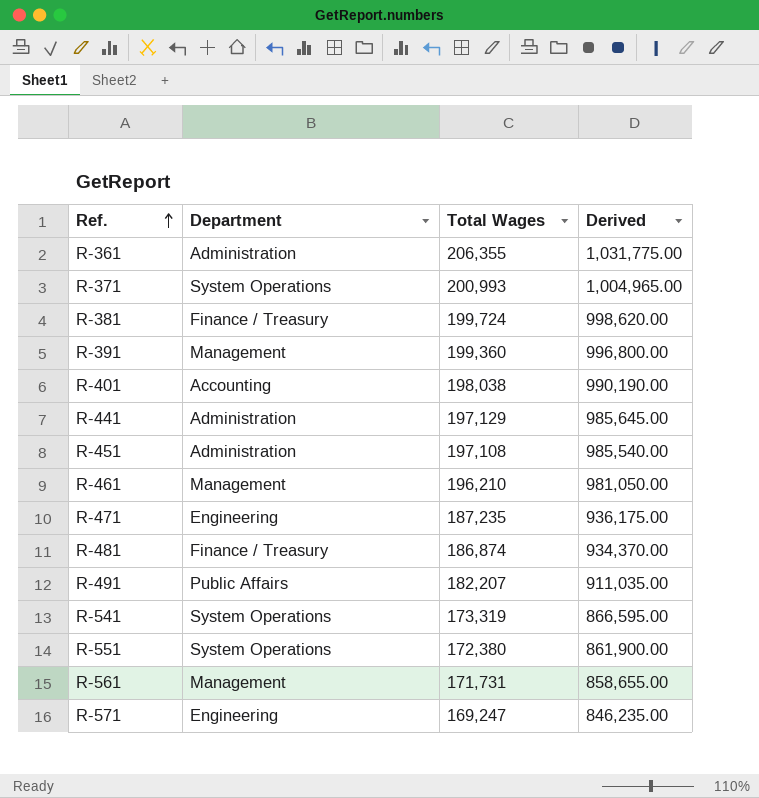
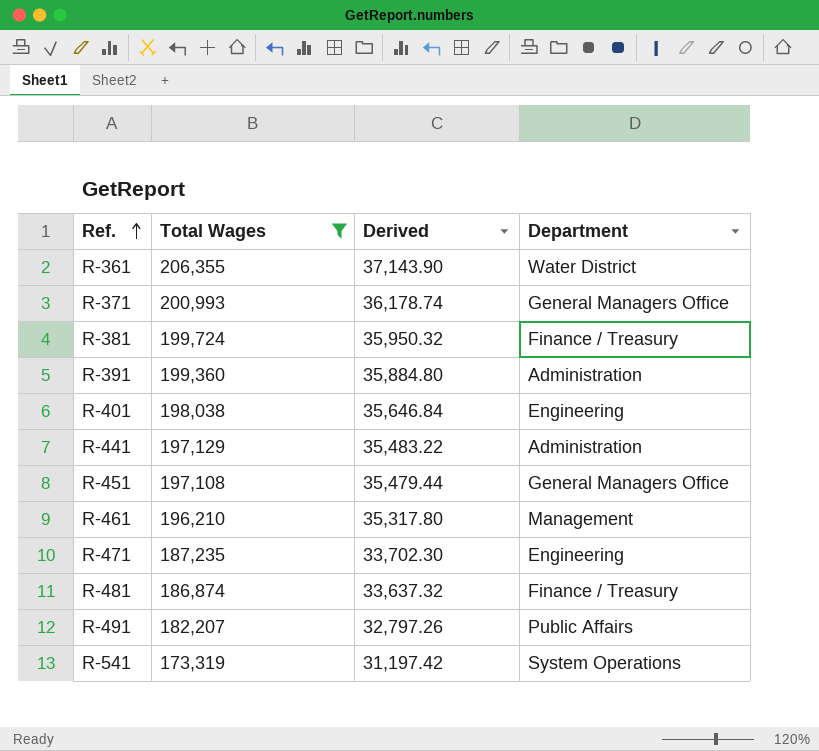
filter: none -> Total Wages >= 173,319
column Derived | formula: [Total Wages] * 5 -> [Total Wages] * 0.18
column Department | position: 2 -> 4
R-361 | Department: Administration -> Water District
R-371 | Department: System Operations -> General Managers Office
R-391 | Department: Management -> Administration
R-401 | Department: Accounting -> Engineering
R-451 | Department: Administration -> General Managers Office

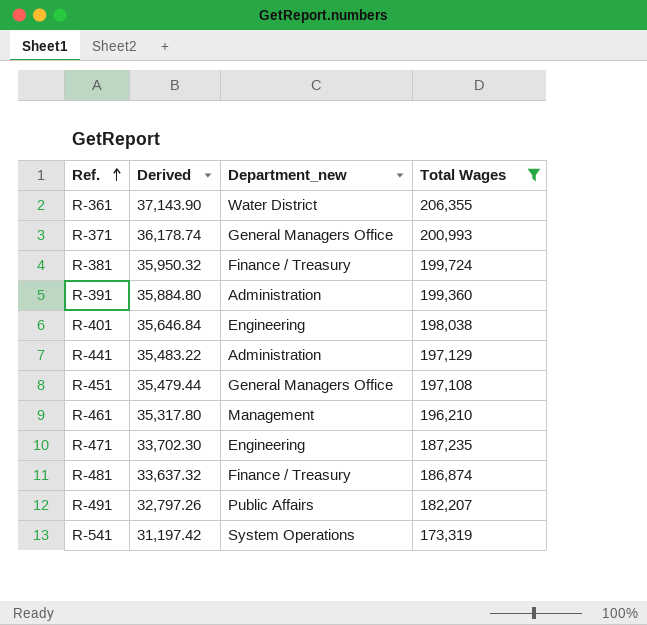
column name: Department -> Department_new
column Total Wages | position: 2 -> 4

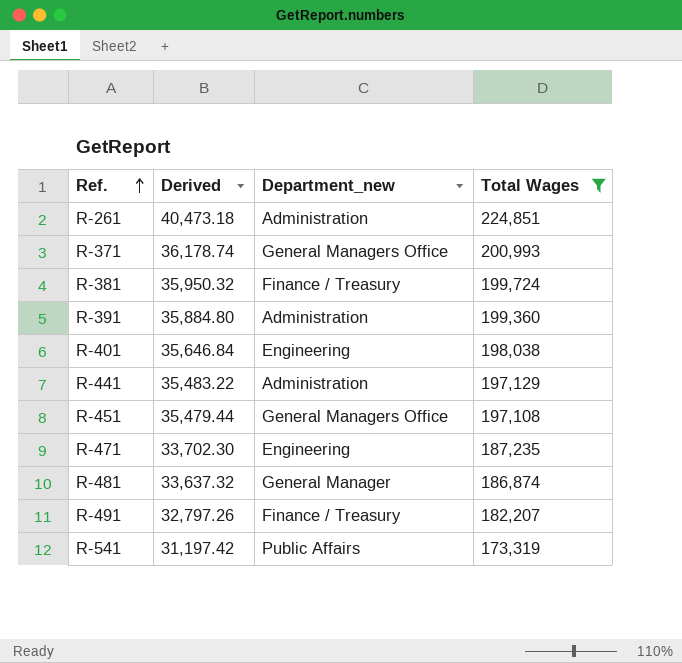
row R-361: 37,143.90 | Water District | 206,355 -> none
row R-461: 35,317.80 | Management | 196,210 -> none
row R-261: none -> 40,473.18 | Administration | 224,851
R-481 | Department_new: Finance / Treasury -> General Manager
R-491 | Department_new: Public Affairs -> Finance / Treasury
R-541 | Department_new: System Operations -> Public Affairs

